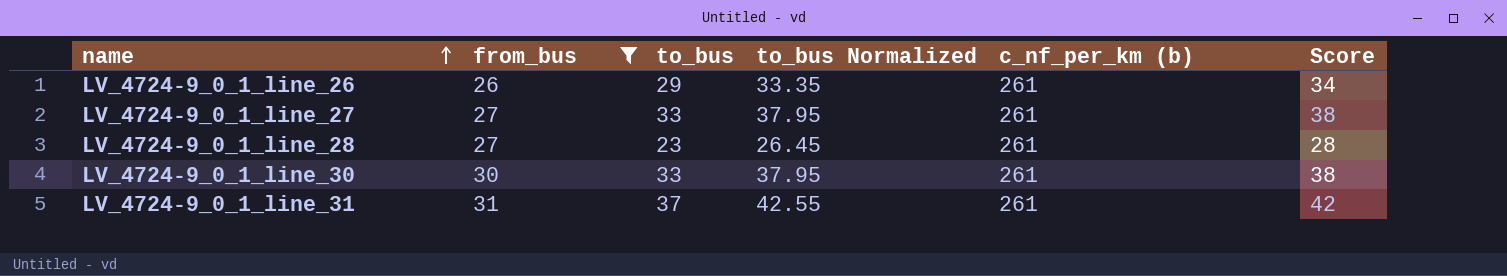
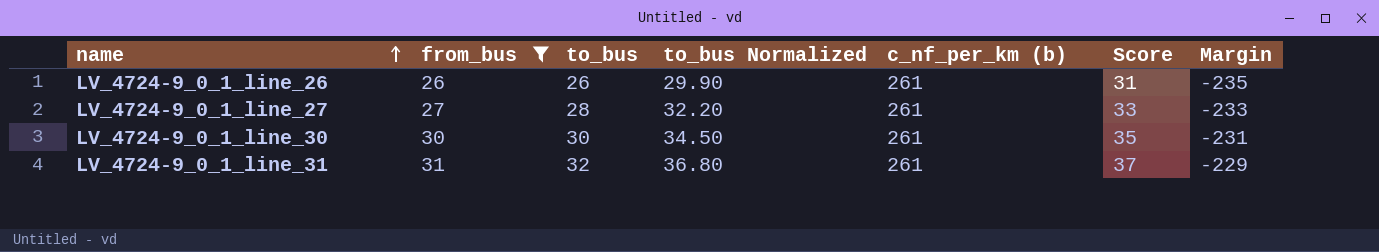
column Margin | formula: none -> [to_bus] - [c_nf_per_km (b)]
row LV_4724-9_0_1_line_28: 27 | 23 | 26.45 | 261 | 28 -> none
LV_4724-9_0_1_line_26 | to_bus: 29 -> 26
LV_4724-9_0_1_line_26 | to_bus Normalized: 33.35 -> 29.90
LV_4724-9_0_1_line_26 | Score: 34 -> 31
LV_4724-9_0_1_line_27 | to_bus: 33 -> 28
LV_4724-9_0_1_line_27 | to_bus Normalized: 37.95 -> 32.20
LV_4724-9_0_1_line_27 | Score: 38 -> 33
LV_4724-9_0_1_line_30 | to_bus: 33 -> 30
LV_4724-9_0_1_line_30 | to_bus Normalized: 37.95 -> 34.50
LV_4724-9_0_1_line_30 | Score: 38 -> 35
LV_4724-9_0_1_line_31 | to_bus: 37 -> 32
LV_4724-9_0_1_line_31 | to_bus Normalized: 42.55 -> 36.80
LV_4724-9_0_1_line_31 | Score: 42 -> 37

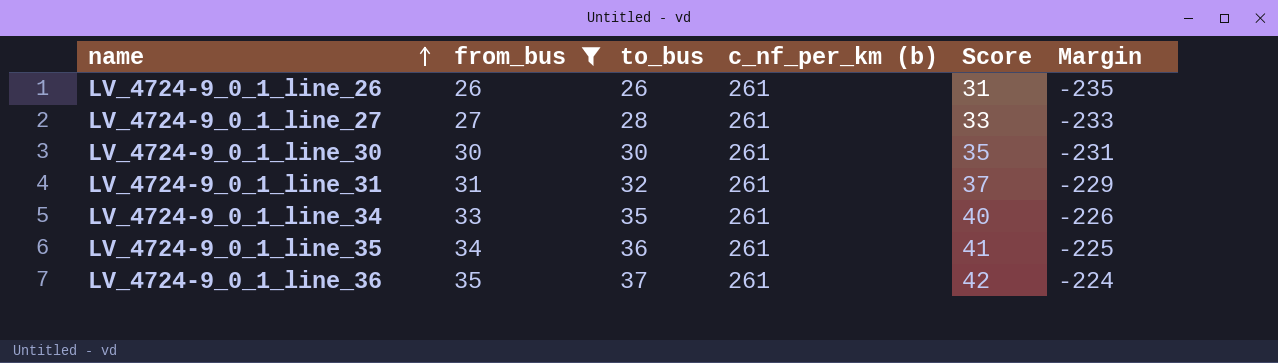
column to_bus Normalized | formula: [to_bus] * 1.15 -> none
row LV_4724-9_0_1_line_34: none -> 33 | 35 | 261 | 40 | -226
row LV_4724-9_0_1_line_35: none -> 34 | 36 | 261 | 41 | -225
row LV_4724-9_0_1_line_36: none -> 35 | 37 | 261 | 42 | -224

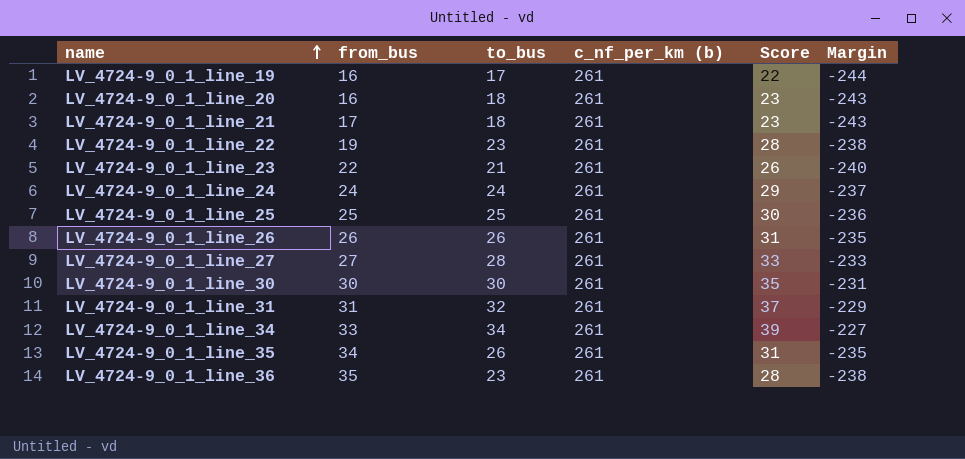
filter: from_bus >= 26 -> none
LV_4724-9_0_1_line_34 | to_bus: 35 -> 34
LV_4724-9_0_1_line_34 | Score: 40 -> 39
LV_4724-9_0_1_line_34 | Margin: -226 -> -227
LV_4724-9_0_1_line_35 | to_bus: 36 -> 26
LV_4724-9_0_1_line_35 | Score: 41 -> 31
LV_4724-9_0_1_line_35 | Margin: -225 -> -235
LV_4724-9_0_1_line_36 | to_bus: 37 -> 23
LV_4724-9_0_1_line_36 | Score: 42 -> 28
LV_4724-9_0_1_line_36 | Margin: -224 -> -238

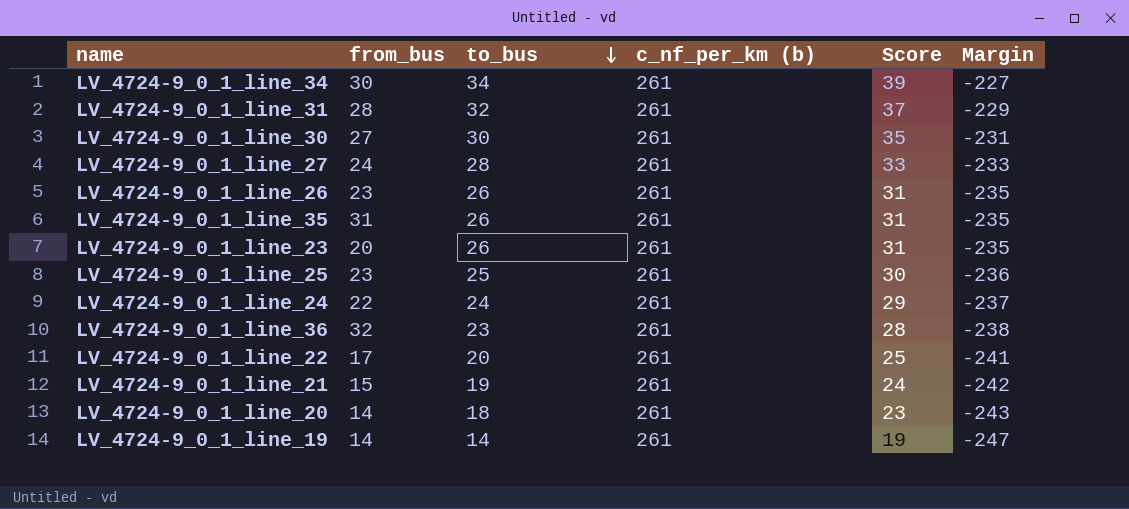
row order: name ascending -> to_bus descending
LV_4724-9_0_1_line_34 | from_bus: 33 -> 30
LV_4724-9_0_1_line_31 | from_bus: 31 -> 28
LV_4724-9_0_1_line_30 | from_bus: 30 -> 27
LV_4724-9_0_1_line_27 | from_bus: 27 -> 24
LV_4724-9_0_1_line_26 | from_bus: 26 -> 23
LV_4724-9_0_1_line_35 | from_bus: 34 -> 31
LV_4724-9_0_1_line_23 | from_bus: 22 -> 20
LV_4724-9_0_1_line_23 | to_bus: 21 -> 26
LV_4724-9_0_1_line_23 | Score: 26 -> 31
LV_4724-9_0_1_line_23 | Margin: -240 -> -235
LV_4724-9_0_1_line_25 | from_bus: 25 -> 23
LV_4724-9_0_1_line_24 | from_bus: 24 -> 22
LV_4724-9_0_1_line_36 | from_bus: 35 -> 32
LV_4724-9_0_1_line_22 | from_bus: 19 -> 17
LV_4724-9_0_1_line_22 | to_bus: 23 -> 20
LV_4724-9_0_1_line_22 | Score: 28 -> 25
LV_4724-9_0_1_line_22 | Margin: -238 -> -241
LV_4724-9_0_1_line_21 | from_bus: 17 -> 15
LV_4724-9_0_1_line_21 | to_bus: 18 -> 19
LV_4724-9_0_1_line_21 | Score: 23 -> 24
LV_4724-9_0_1_line_21 | Margin: -243 -> -242
LV_4724-9_0_1_line_20 | from_bus: 16 -> 14
LV_4724-9_0_1_line_19 | from_bus: 16 -> 14
LV_4724-9_0_1_line_19 | to_bus: 17 -> 14
LV_4724-9_0_1_line_19 | Score: 22 -> 19
LV_4724-9_0_1_line_19 | Margin: -244 -> -247

